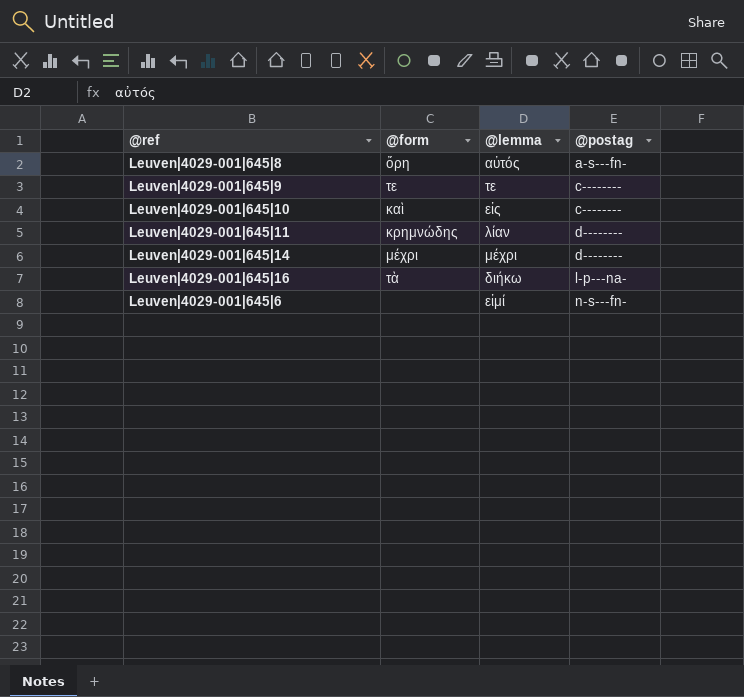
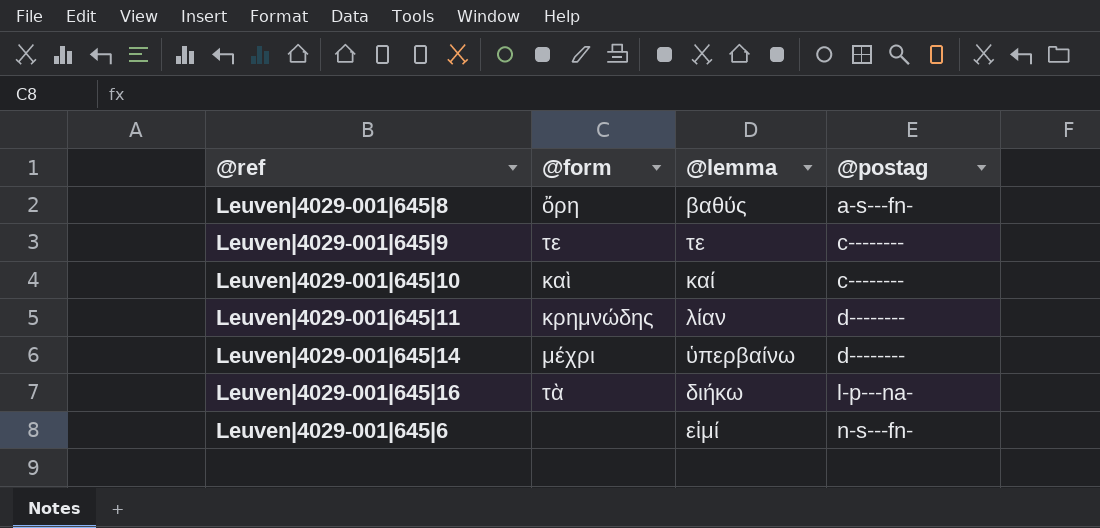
Leuven|4029-001|645|8 | @lemma: αὐτός -> βαθύς
Leuven|4029-001|645|10 | @lemma: εἰς -> καί
Leuven|4029-001|645|14 | @lemma: μέχρι -> ὑπερβαίνω

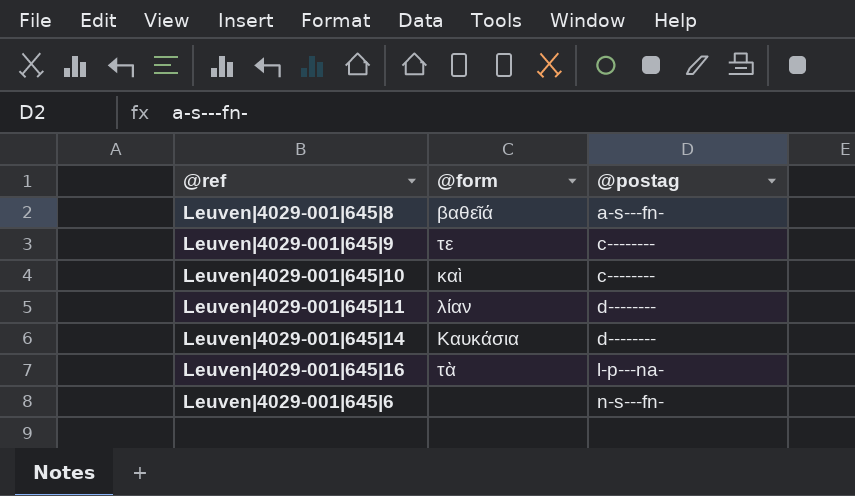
column @lemma | position: 3 -> none
Leuven|4029-001|645|8 | @form: ὄρη -> βαθεῖά
Leuven|4029-001|645|11 | @form: κρημνώδης -> λίαν
Leuven|4029-001|645|14 | @form: μέχρι -> Καυκάσια

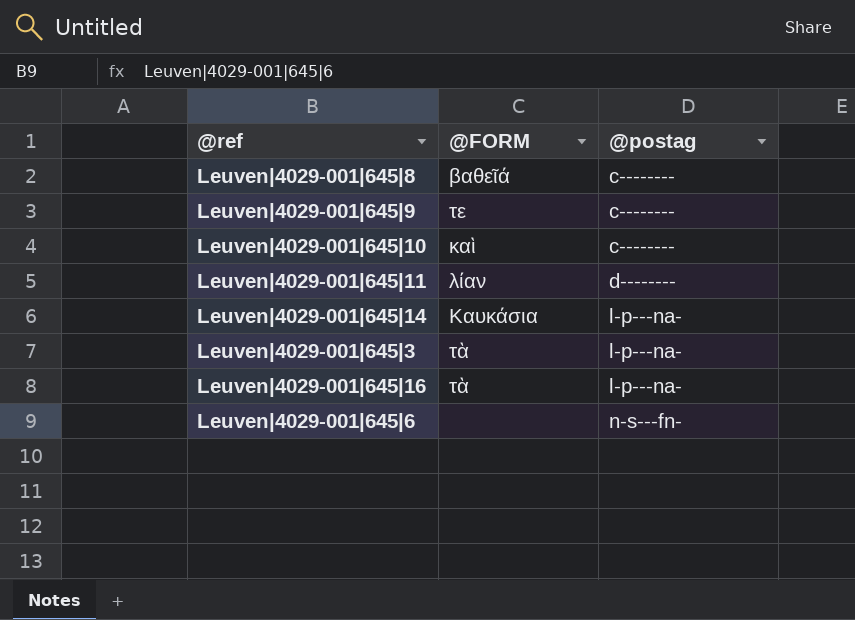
column name: @form -> @FORM
Leuven|4029-001|645|8 | @postag: a-s---fn- -> c--------
Leuven|4029-001|645|14 | @postag: d-------- -> l-p---na-
row Leuven|4029-001|645|3: none -> τὰ | l-p---na-

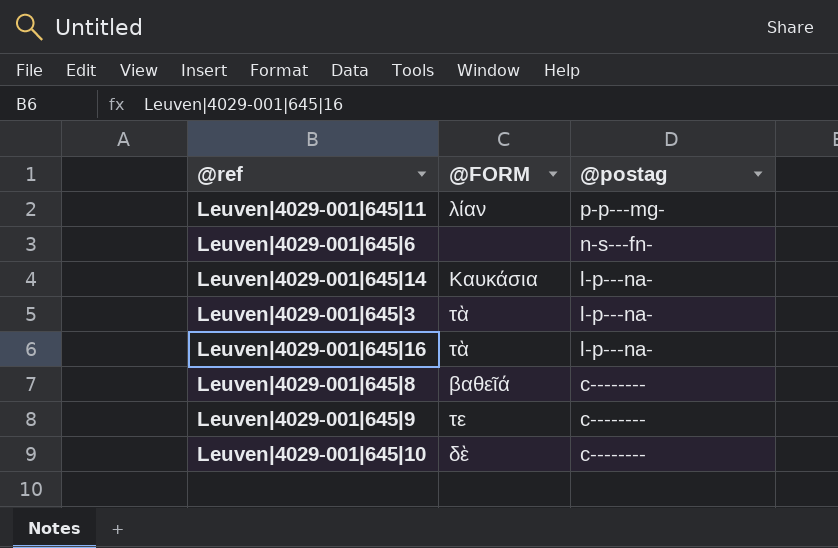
row order: @postag ascending -> @postag descending
Leuven|4029-001|645|11 | @postag: d-------- -> p-p---mg-
Leuven|4029-001|645|10 | @FORM: καὶ -> δὲ

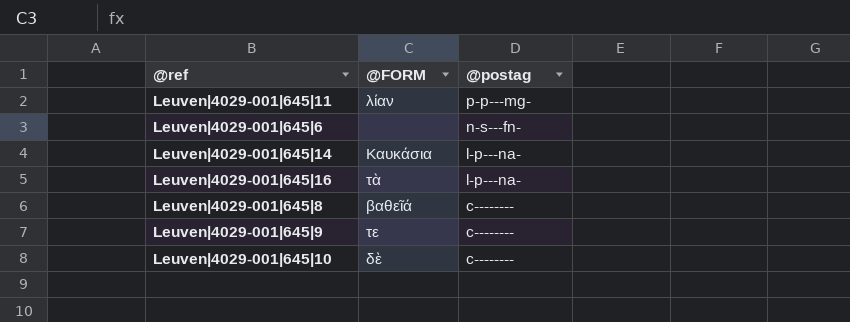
row Leuven|4029-001|645|3: τὰ | l-p---na- -> none

